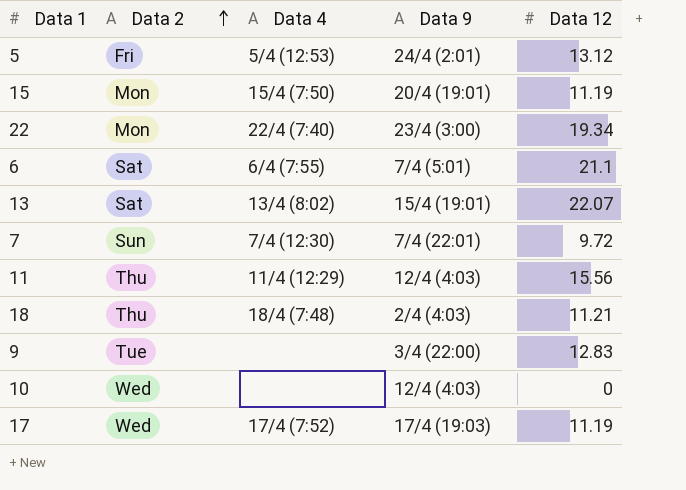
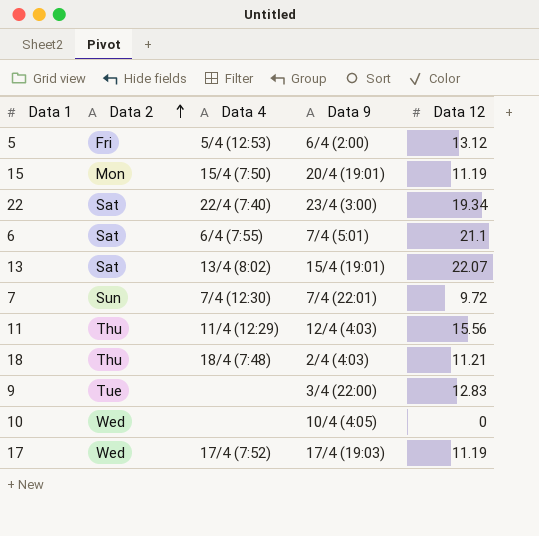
5 | Data 9: 24/4 (2:01) -> 6/4 (2:00)
22 | Data 2: Mon -> Sat
10 | Data 9: 12/4 (4:03) -> 10/4 (4:05)

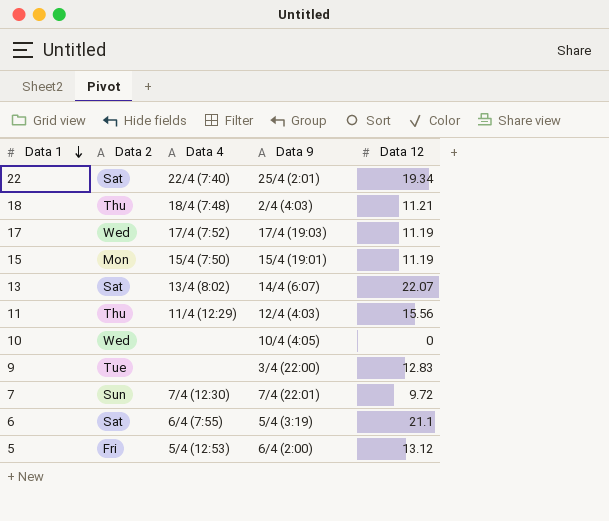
row order: Data 2 ascending -> Data 1 descending
22 | Data 9: 23/4 (3:00) -> 25/4 (2:01)
15 | Data 9: 20/4 (19:01) -> 15/4 (19:01)
13 | Data 9: 15/4 (19:01) -> 14/4 (6:07)
6 | Data 9: 7/4 (5:01) -> 5/4 (3:19)

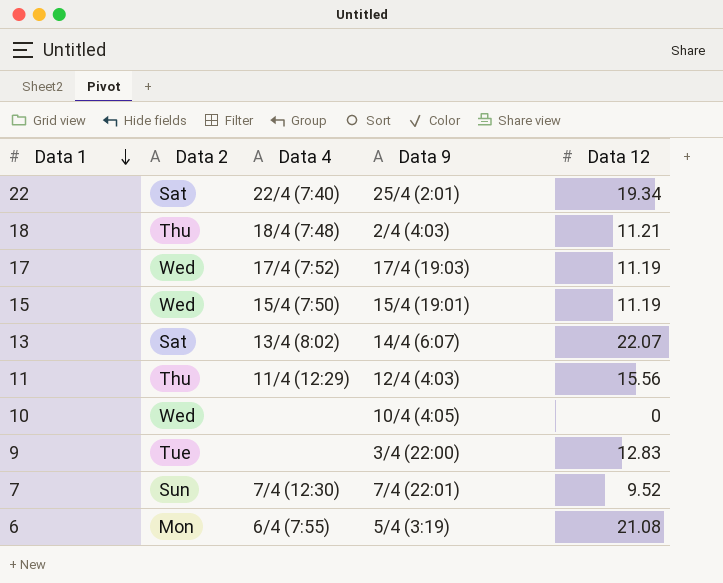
row 5: Fri | 5/4 (12:53) | 6/4 (2:00) | 13.12 -> none
15 | Data 2: Mon -> Wed
7 | Data 12: 9.72 -> 9.52
6 | Data 2: Sat -> Mon
6 | Data 12: 21.1 -> 21.08

